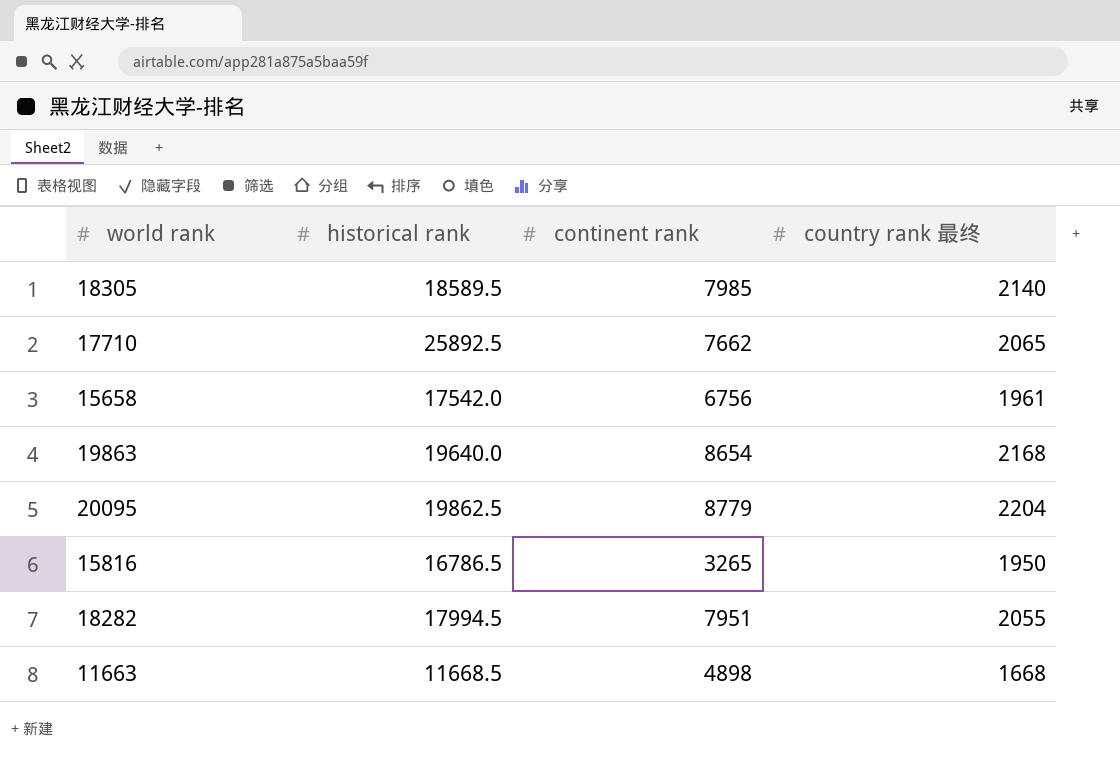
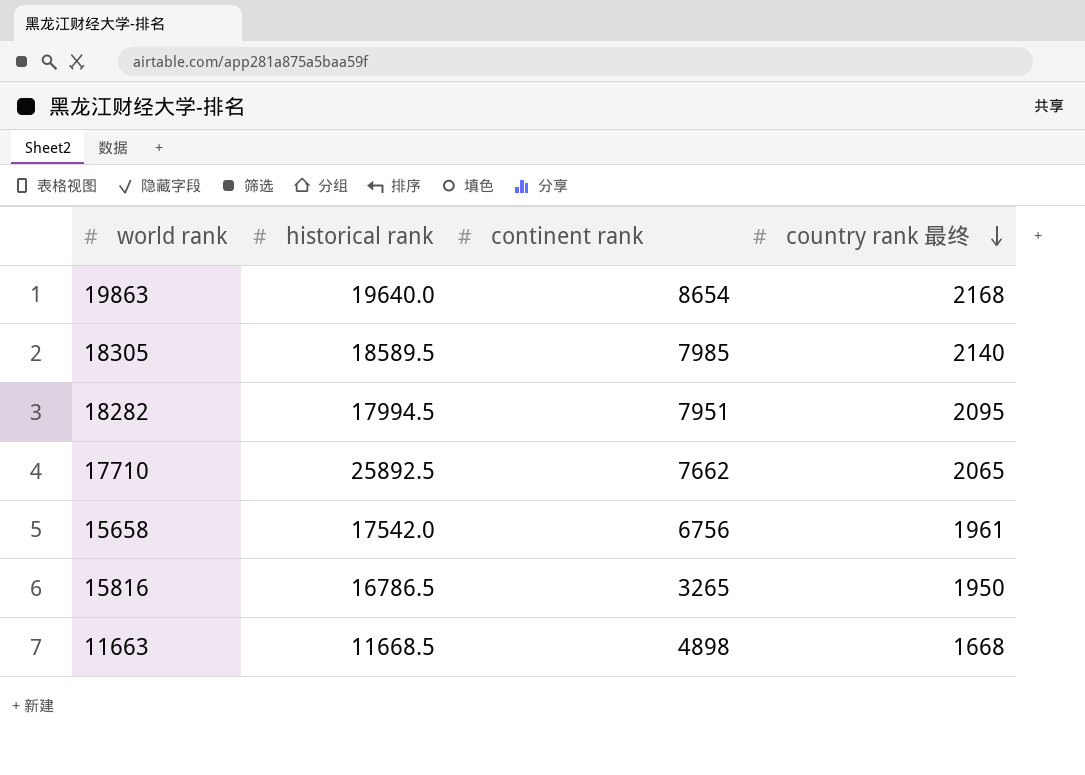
row order: none -> country rank 最终 descending
row 20095: 19862.5 | 8779 | 2204 -> none
18282 | country rank 最终: 2055 -> 2095

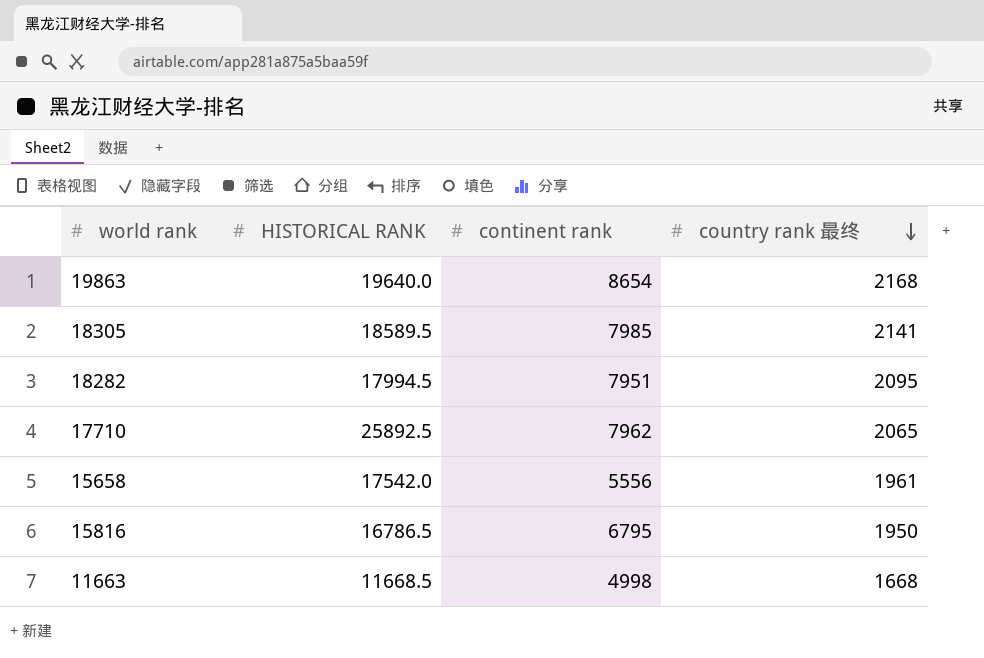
column name: historical rank -> HISTORICAL RANK
18305 | country rank 最终: 2140 -> 2141
17710 | continent rank: 7662 -> 7962
15658 | continent rank: 6756 -> 5556
15816 | continent rank: 3265 -> 6795
11663 | continent rank: 4898 -> 4998

